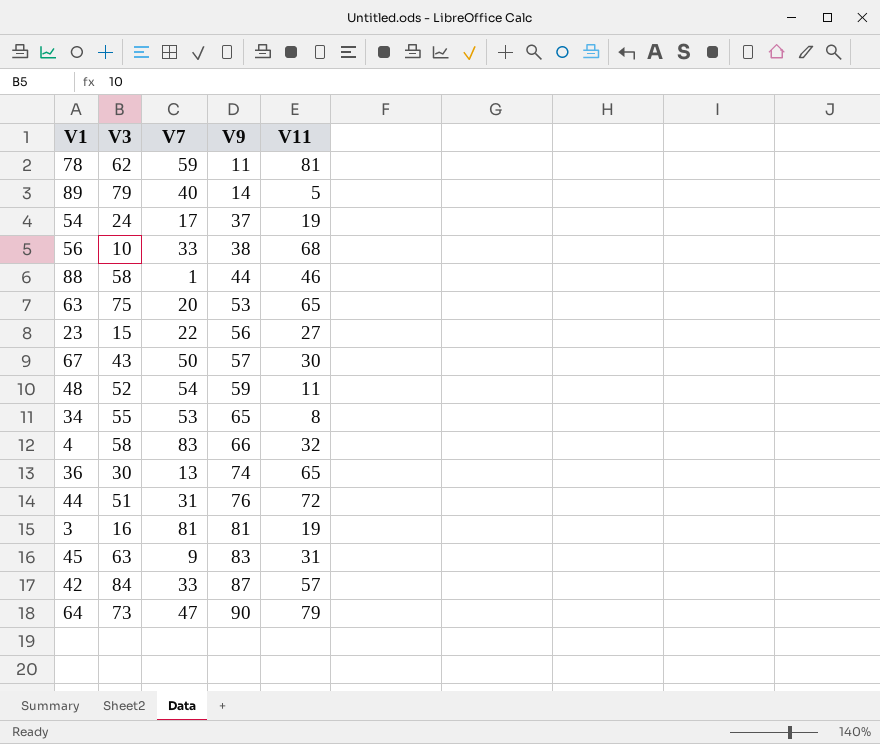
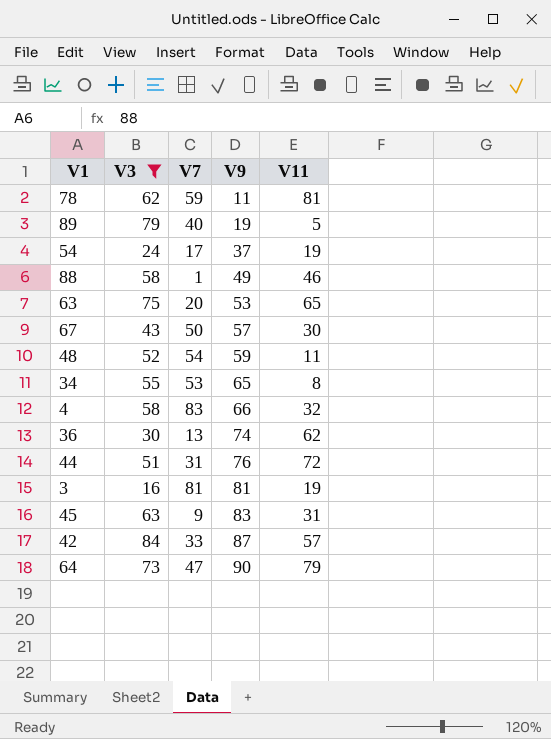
filter: none -> V3 >= 16
89 | V9: 14 -> 19
88 | V9: 44 -> 49
36 | V11: 65 -> 62

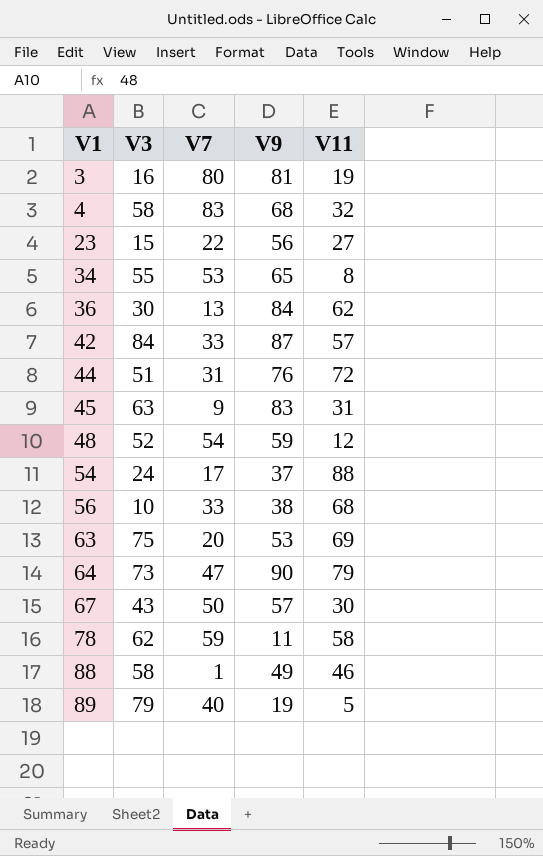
filter: V3 >= 16 -> none
row order: V9 ascending -> V1 ascending
3 | V7: 81 -> 80
4 | V9: 66 -> 68
36 | V9: 74 -> 84
48 | V11: 11 -> 12
54 | V11: 19 -> 88
63 | V11: 65 -> 69
78 | V11: 81 -> 58

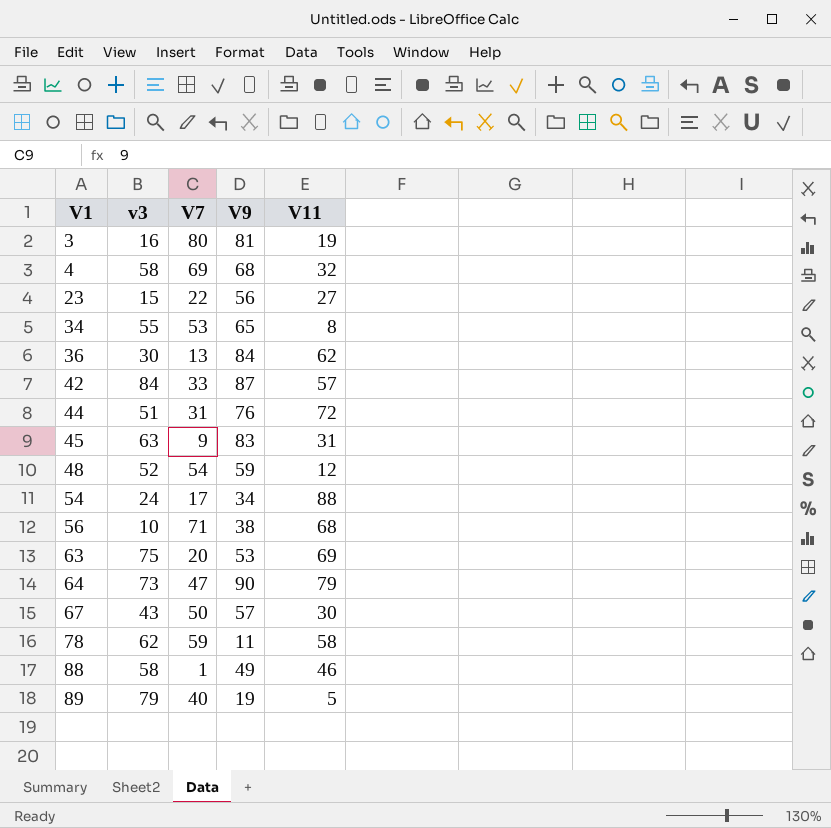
column name: V3 -> v3
4 | V7: 83 -> 69
54 | V9: 37 -> 34
56 | V7: 33 -> 71

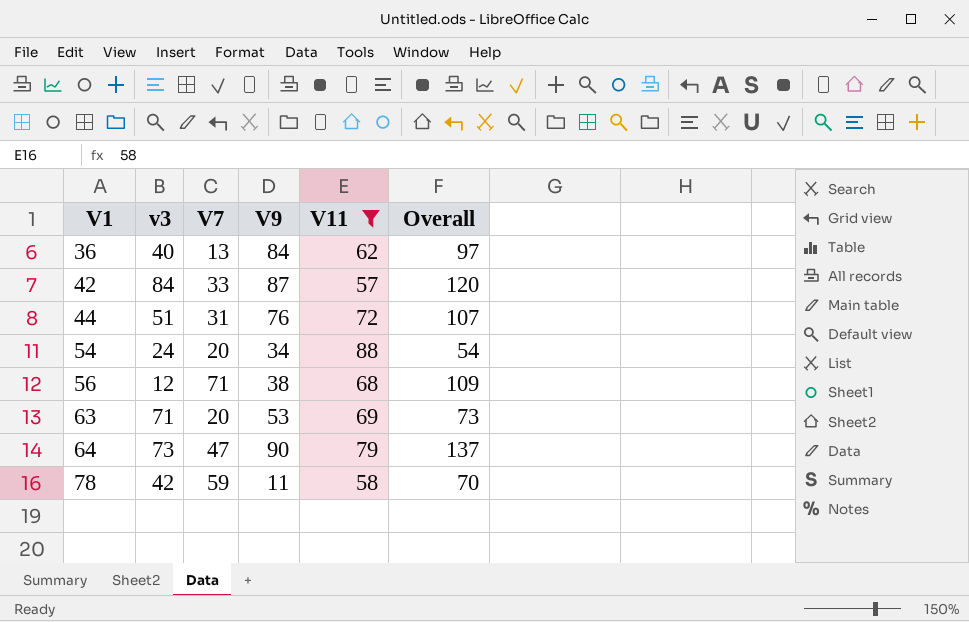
filter: none -> V11 >= 57
column Overall | formula: none -> [V7] + [V9]
36 | v3: 30 -> 40
54 | V7: 17 -> 20
56 | v3: 10 -> 12
63 | v3: 75 -> 71
78 | v3: 62 -> 42

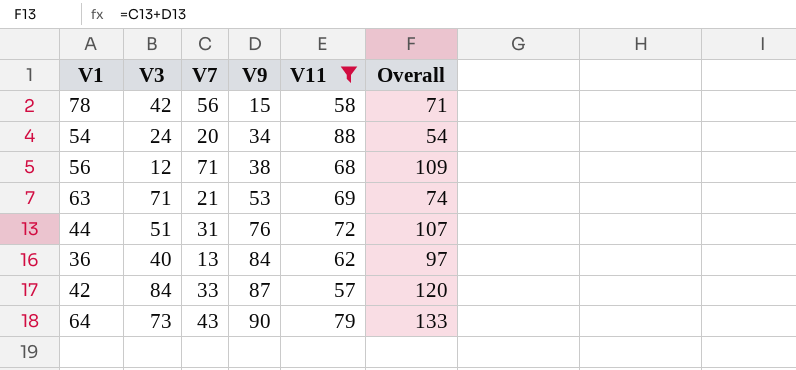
row order: V1 ascending -> V9 ascending
column name: v3 -> V3
78 | V7: 59 -> 56
78 | V9: 11 -> 15
78 | Overall: 70 -> 71
63 | V7: 20 -> 21
63 | Overall: 73 -> 74
64 | V7: 47 -> 43
64 | Overall: 137 -> 133

